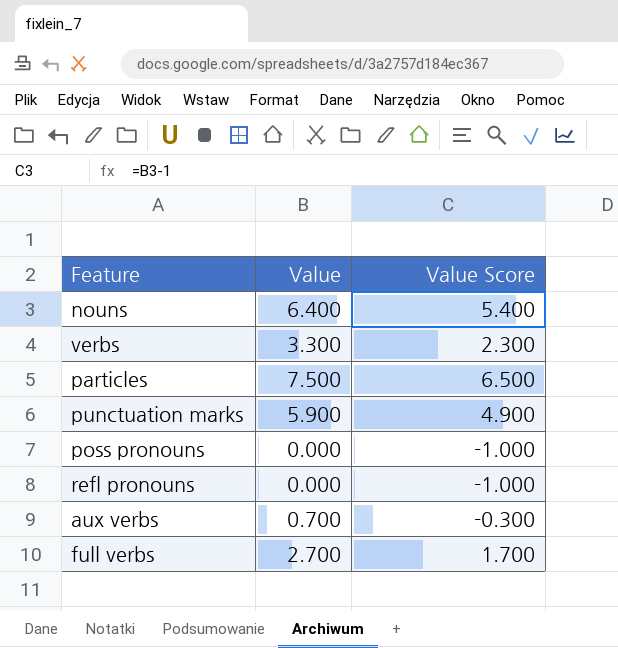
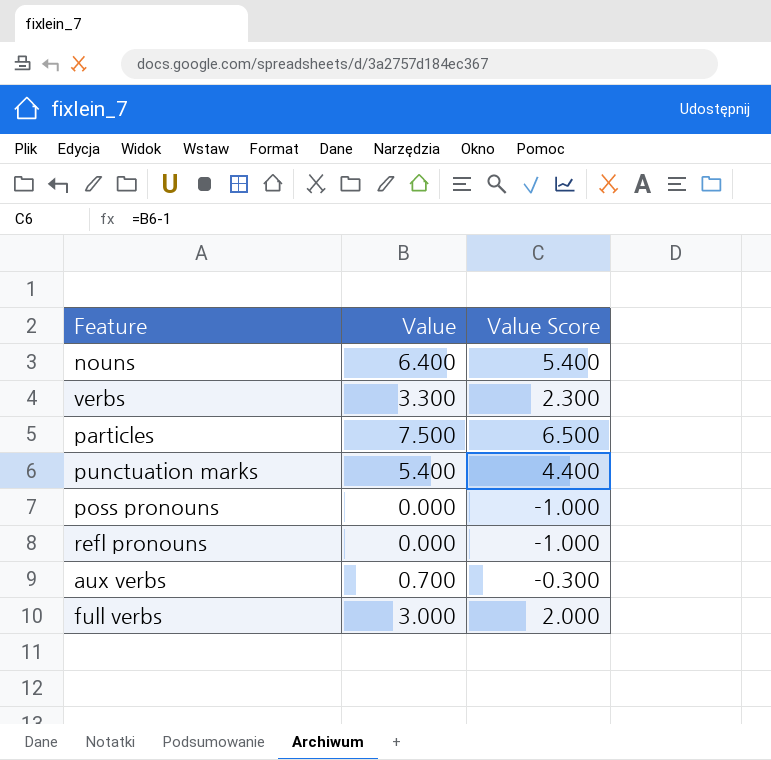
punctuation marks | Value: 5.900 -> 5.400
punctuation marks | Value Score: 4.900 -> 4.400
full verbs | Value: 2.700 -> 3.000
full verbs | Value Score: 1.700 -> 2.000

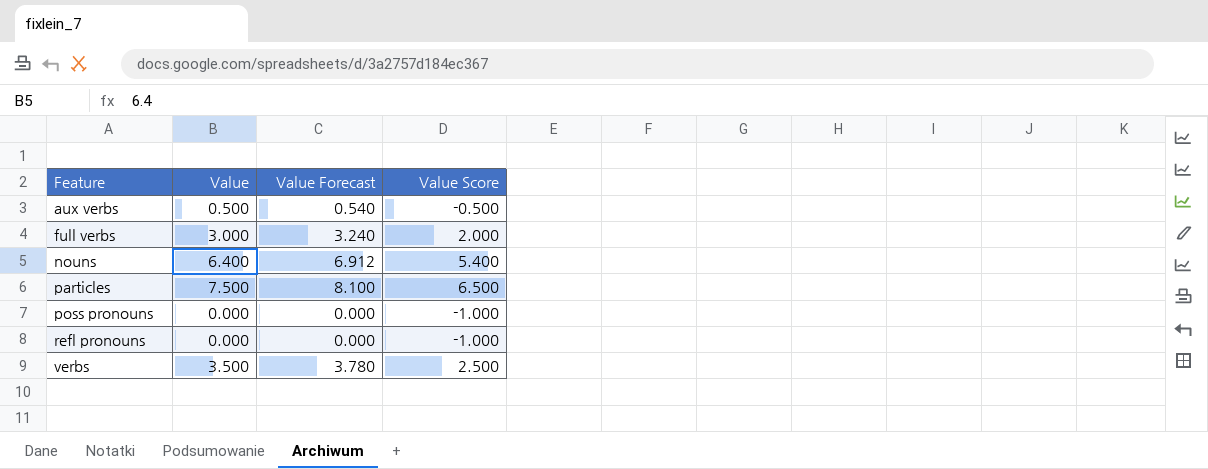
row order: none -> Feature ascending
column Value Forecast | formula: none -> [Value] * 1.08
row punctuation marks: 5.400 | 4.400 -> none
aux verbs | Value: 0.700 -> 0.500
aux verbs | Value Score: -0.300 -> -0.500
verbs | Value: 3.300 -> 3.500
verbs | Value Score: 2.300 -> 2.500

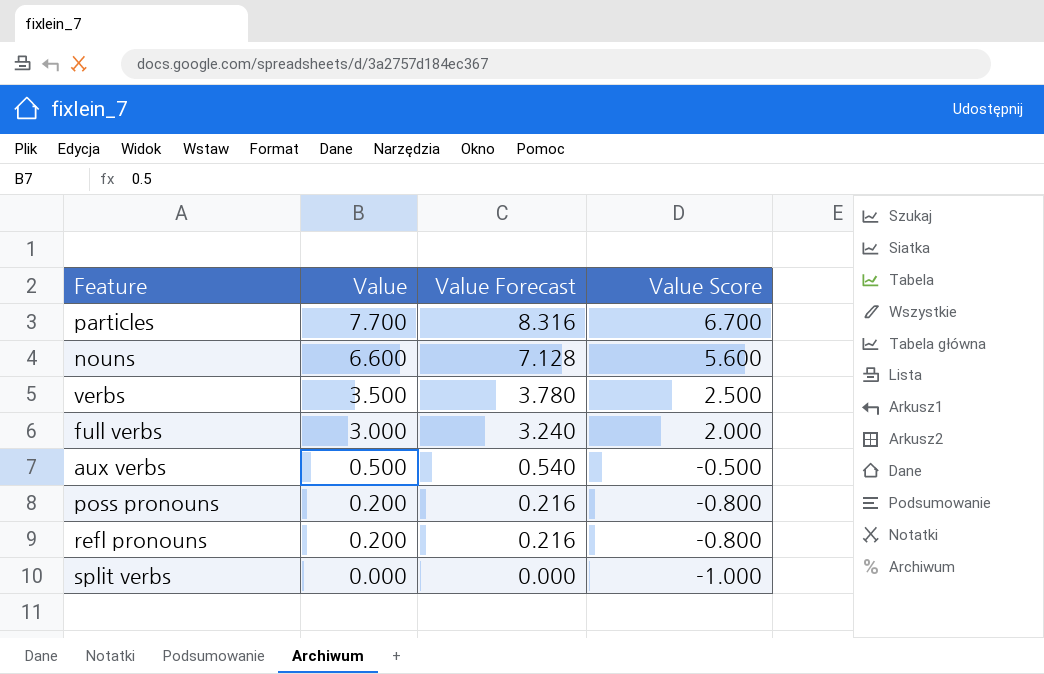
row order: Feature ascending -> Value descending
particles | Value: 7.500 -> 7.700
particles | Value Forecast: 8.100 -> 8.316
particles | Value Score: 6.500 -> 6.700
nouns | Value: 6.400 -> 6.600
nouns | Value Forecast: 6.912 -> 7.128
nouns | Value Score: 5.400 -> 5.600
poss pronouns | Value: 0.000 -> 0.200
poss pronouns | Value Forecast: 0.000 -> 0.216
poss pronouns | Value Score: -1.000 -> -0.800
refl pronouns | Value: 0.000 -> 0.200
refl pronouns | Value Forecast: 0.000 -> 0.216
refl pronouns | Value Score: -1.000 -> -0.800
row split verbs: none -> 0.000 | 0.000 | -1.000

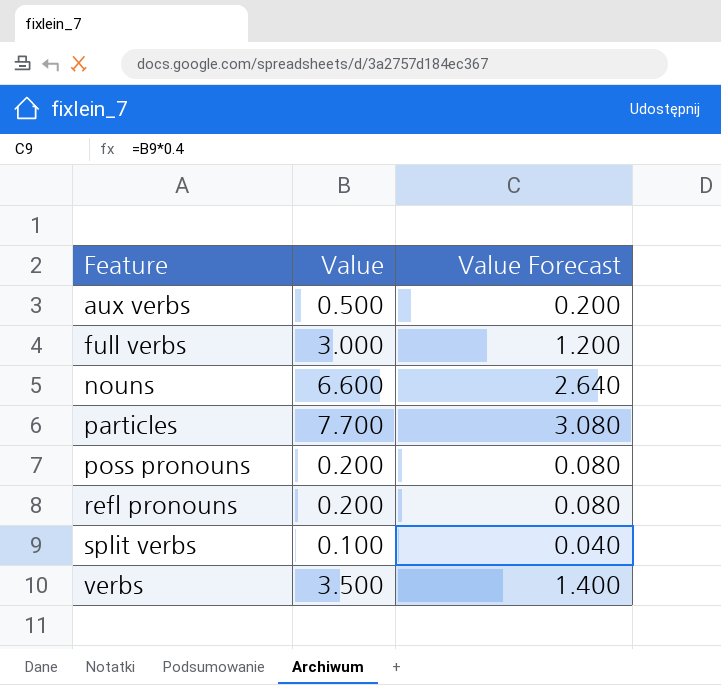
row order: Value descending -> Feature ascending
column Value Score | formula: [Value] - 1 -> none
column Value Forecast | formula: [Value] * 1.08 -> [Value] * 0.4
split verbs | Value: 0.000 -> 0.100

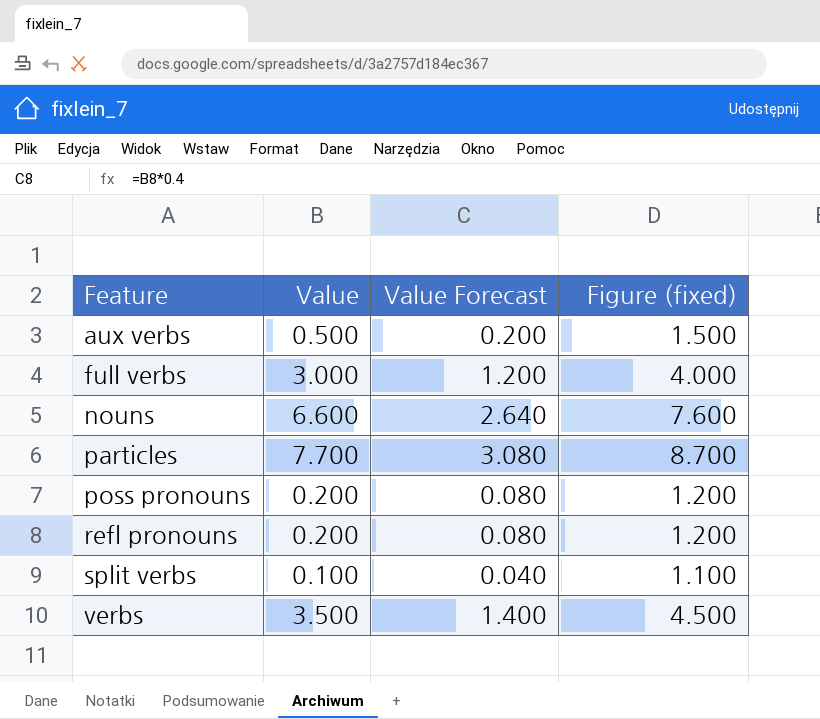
column Figure (fixed) | formula: none -> [Value] + 1

